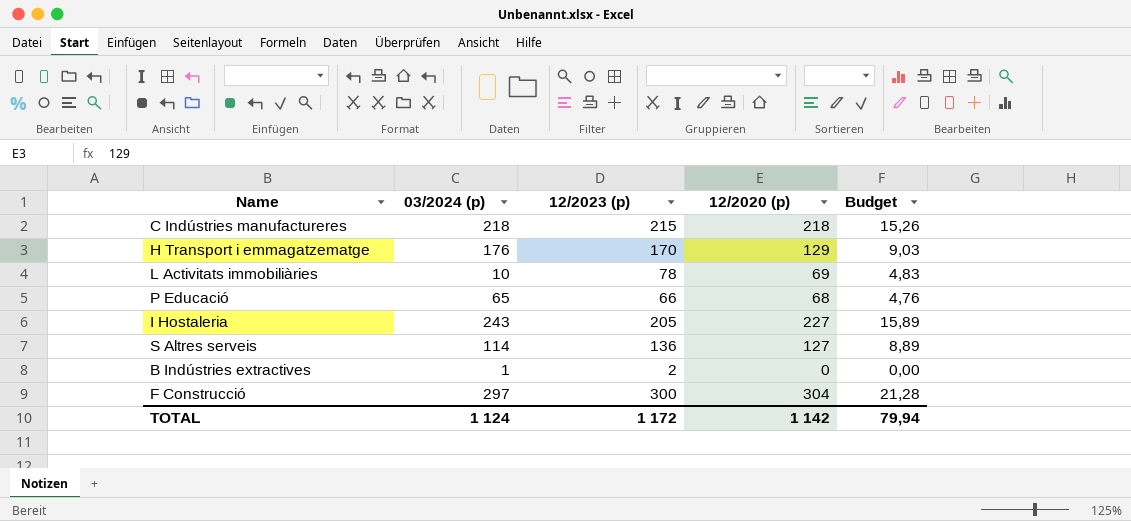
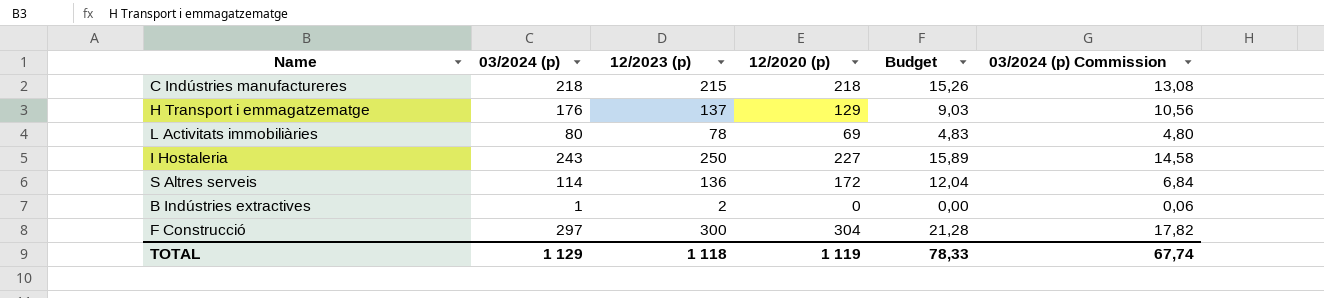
column 03/2024 (p) Commission | formula: none -> [03/2024 (p)] * 0,06
row P Educació: 65 | 66 | 68 | 4,76 -> none
H Transport i emmagatzematge | 12/2023 (p): 170 -> 137
L Activitats immobiliàries | 03/2024 (p): 10 -> 80
I Hostaleria | 12/2023 (p): 205 -> 250
S Altres serveis | 12/2020 (p): 127 -> 172
S Altres serveis | Budget: 8,89 -> 12,04
TOTAL | 03/2024 (p): 1 124 -> 1 129
TOTAL | 12/2023 (p): 1 172 -> 1 118
TOTAL | 12/2020 (p): 1 142 -> 1 119
TOTAL | Budget: 79,94 -> 78,33

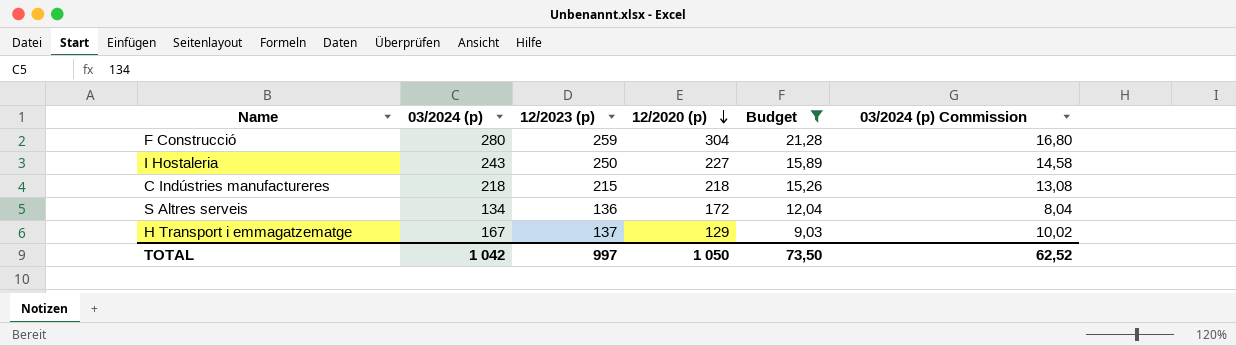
filter: none -> Budget >= 9,03
row order: none -> 12/2020 (p) descending
F Construcció | 03/2024 (p): 297 -> 280
F Construcció | 12/2023 (p): 300 -> 259
F Construcció | 03/2024 (p) Commission: 17,82 -> 16,80
S Altres serveis | 03/2024 (p): 114 -> 134
S Altres serveis | 03/2024 (p) Commission: 6,84 -> 8,04
H Transport i emmagatzematge | 03/2024 (p): 176 -> 167
H Transport i emmagatzematge | 03/2024 (p) Commission: 10,56 -> 10,02
TOTAL | 03/2024 (p): 1 129 -> 1 042
TOTAL | 12/2023 (p): 1 118 -> 997
TOTAL | 12/2020 (p): 1 119 -> 1 050
TOTAL | Budget: 78,33 -> 73,50
TOTAL | 03/2024 (p) Commission: 67,74 -> 62,52

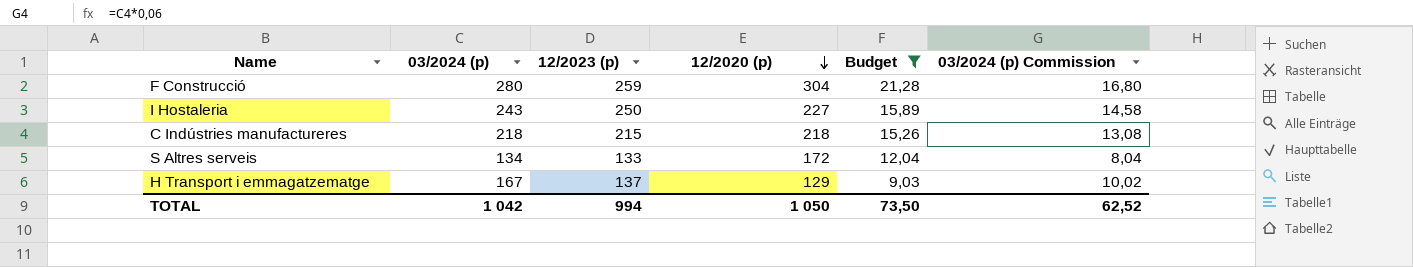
S Altres serveis | 12/2023 (p): 136 -> 133
TOTAL | 12/2023 (p): 997 -> 994

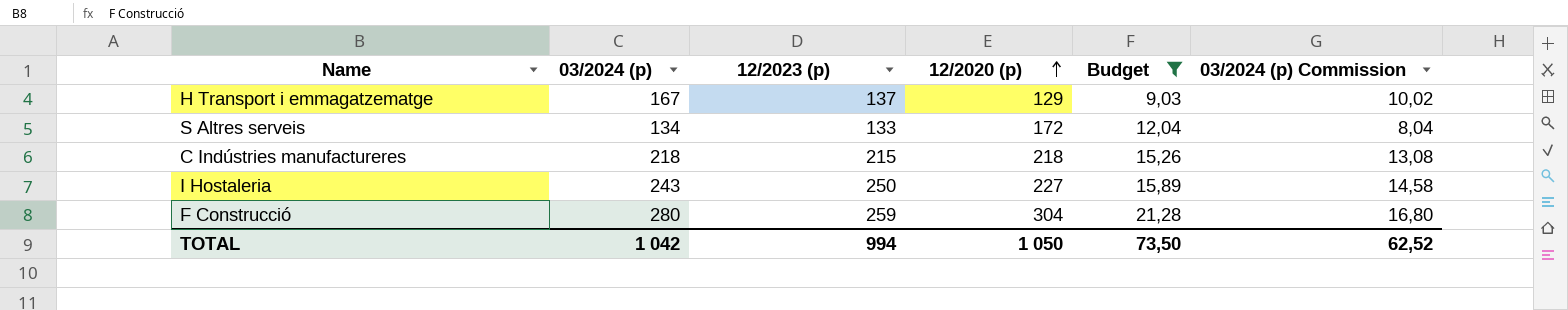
row order: 12/2020 (p) descending -> 12/2020 (p) ascending

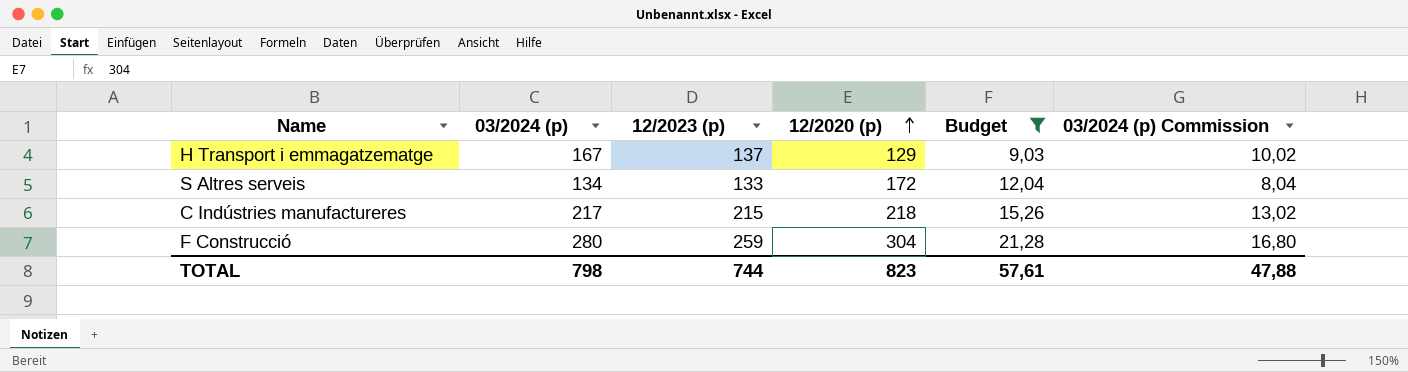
row I Hostaleria: 243 | 250 | 227 | 15,89 | 14,58 -> none
C Indústries manufactureres | 03/2024 (p): 218 -> 217
C Indústries manufactureres | 03/2024 (p) Commission: 13,08 -> 13,02
TOTAL | 03/2024 (p): 1 042 -> 798
TOTAL | 12/2023 (p): 994 -> 744
TOTAL | 12/2020 (p): 1 050 -> 823
TOTAL | Budget: 73,50 -> 57,61
TOTAL | 03/2024 (p) Commission: 62,52 -> 47,88

